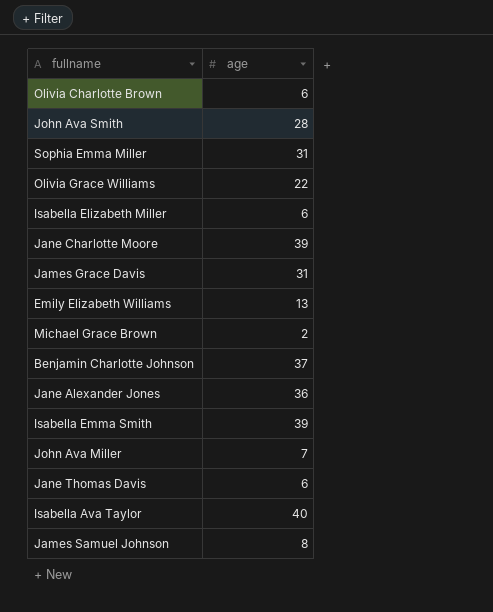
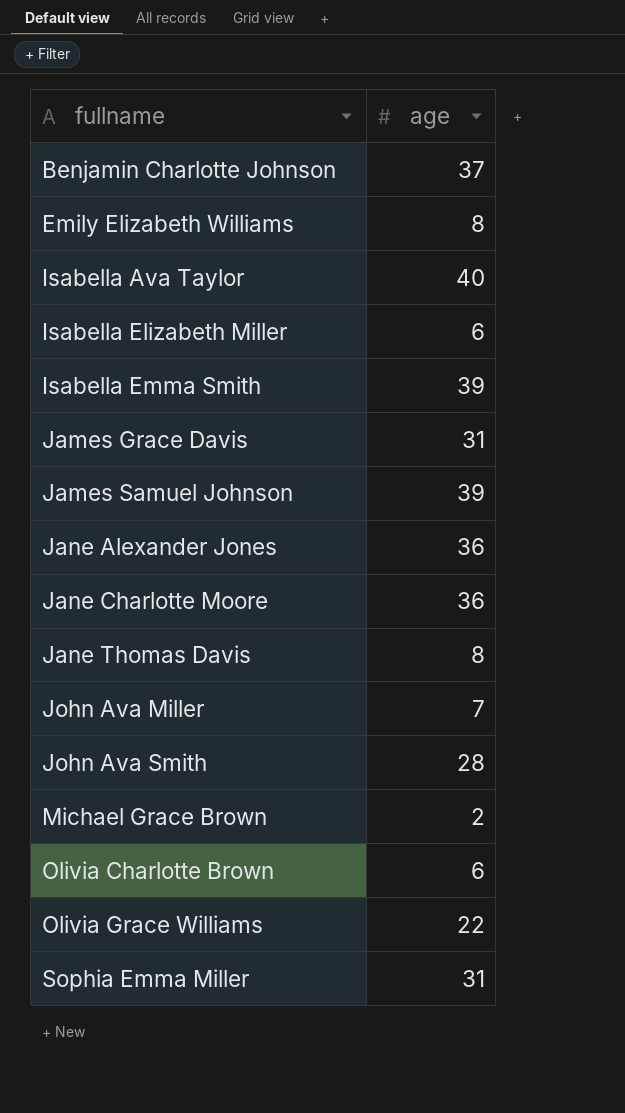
row order: none -> fullname ascending
Emily Elizabeth Williams | age: 13 -> 8
James Samuel Johnson | age: 8 -> 39
Jane Charlotte Moore | age: 39 -> 36
Jane Thomas Davis | age: 6 -> 8

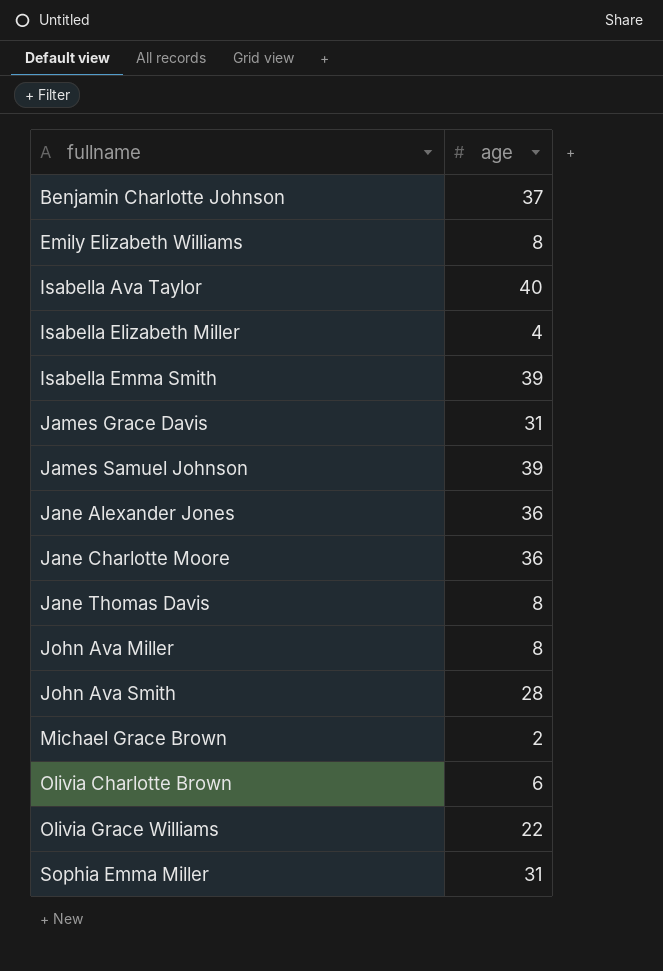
Isabella Elizabeth Miller | age: 6 -> 4
John Ava Miller | age: 7 -> 8

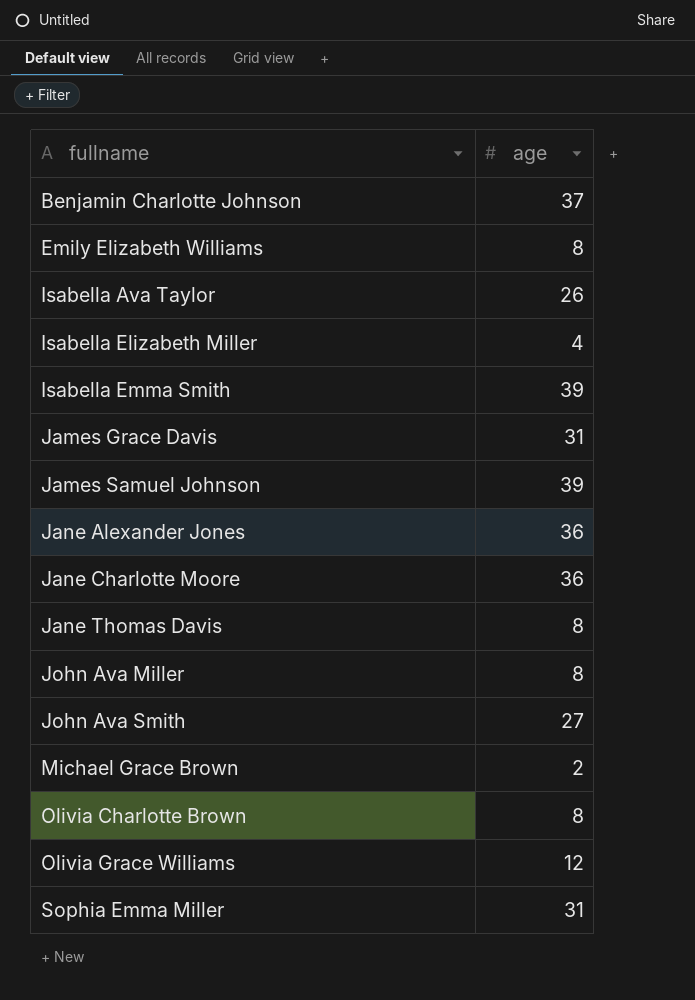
Isabella Ava Taylor | age: 40 -> 26
John Ava Smith | age: 28 -> 27
Olivia Charlotte Brown | age: 6 -> 8
Olivia Grace Williams | age: 22 -> 12

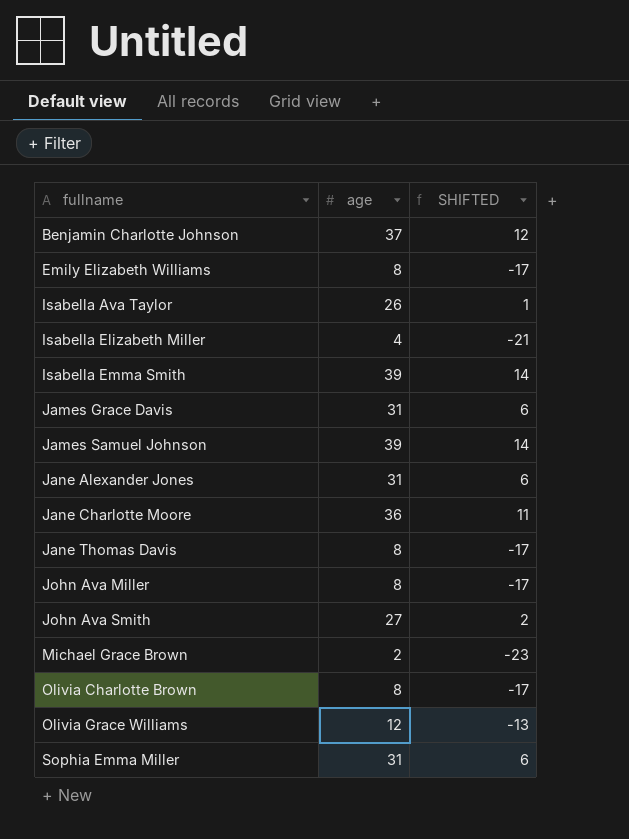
column SHIFTED | formula: none -> [age] - 25
Jane Alexander Jones | age: 36 -> 31

